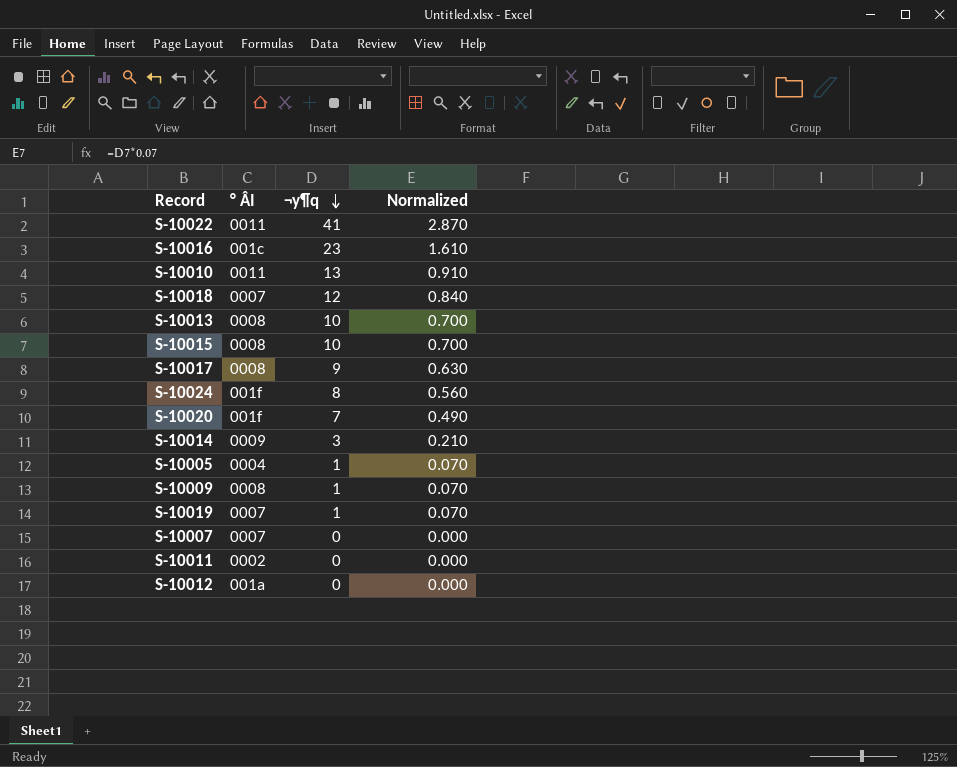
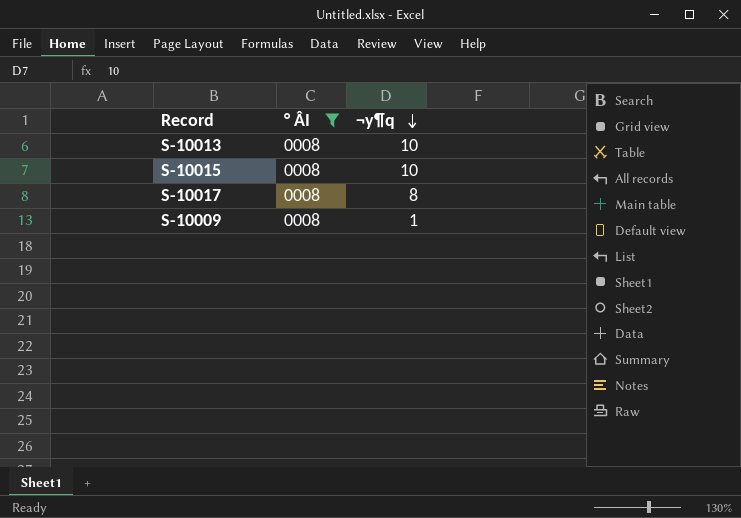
filter: none -> ° ÂI = 0008
column Normalized | formula: [¬y¶q] * 0.07 -> none
S-10017 | ¬y¶q: 9 -> 8

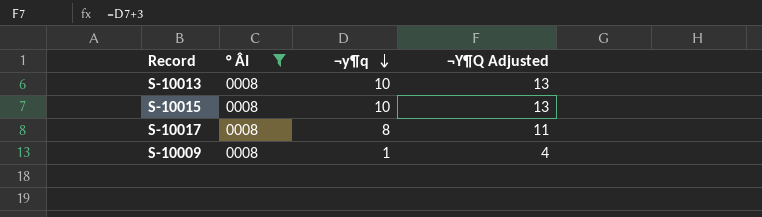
column ¬Y¶Q Adjusted | formula: none -> [¬y¶q] + 3

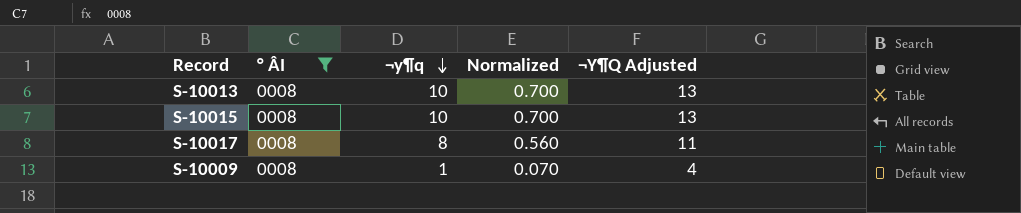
column Normalized | formula: none -> [¬y¶q] * 0.07

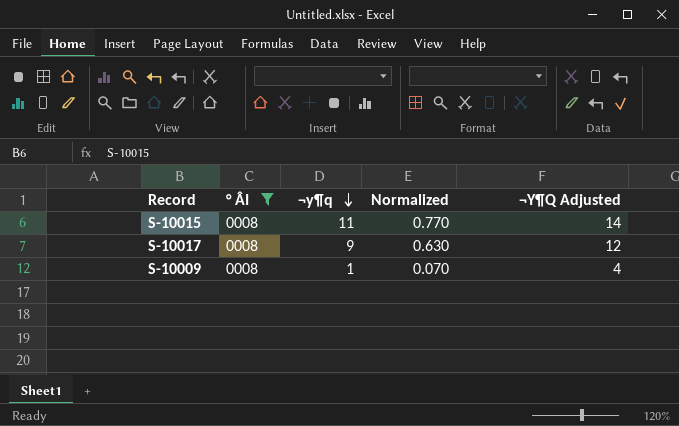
row S-10013: 0008 | 10 | 0.700 | 13 -> none
S-10015 | ¬y¶q: 10 -> 11
S-10015 | Normalized: 0.700 -> 0.770
S-10015 | ¬Y¶Q Adjusted: 13 -> 14
S-10017 | ¬y¶q: 8 -> 9
S-10017 | Normalized: 0.560 -> 0.630
S-10017 | ¬Y¶Q Adjusted: 11 -> 12

